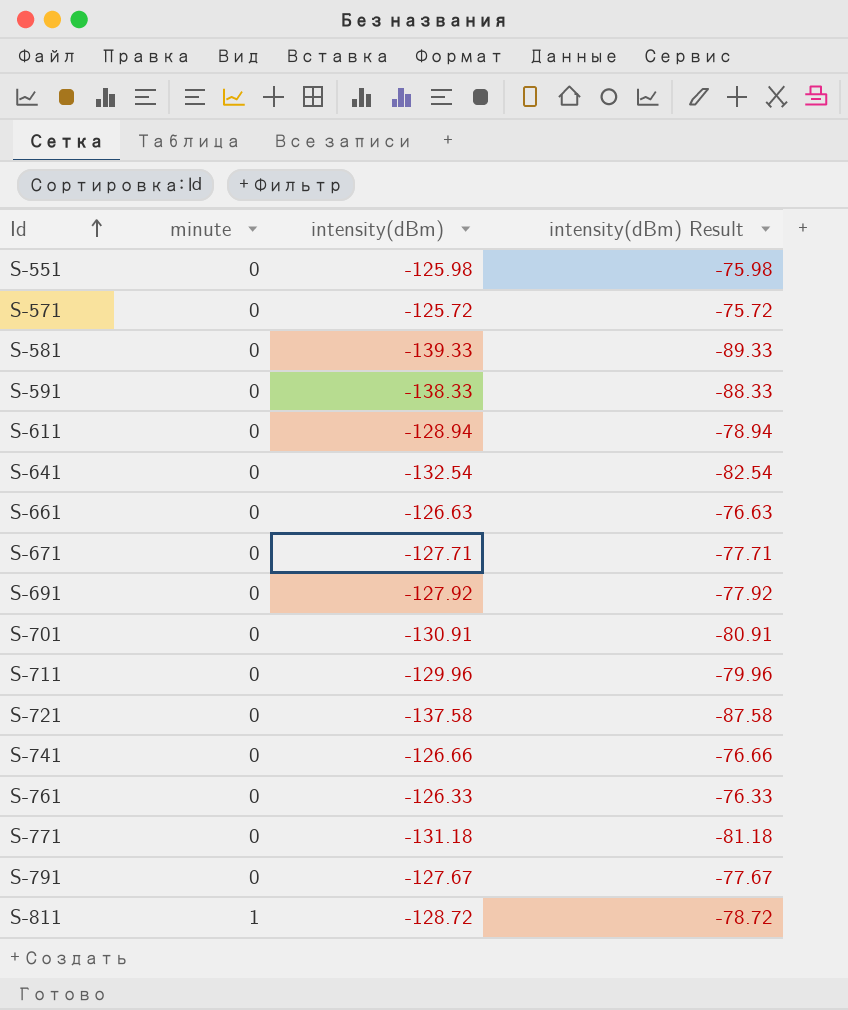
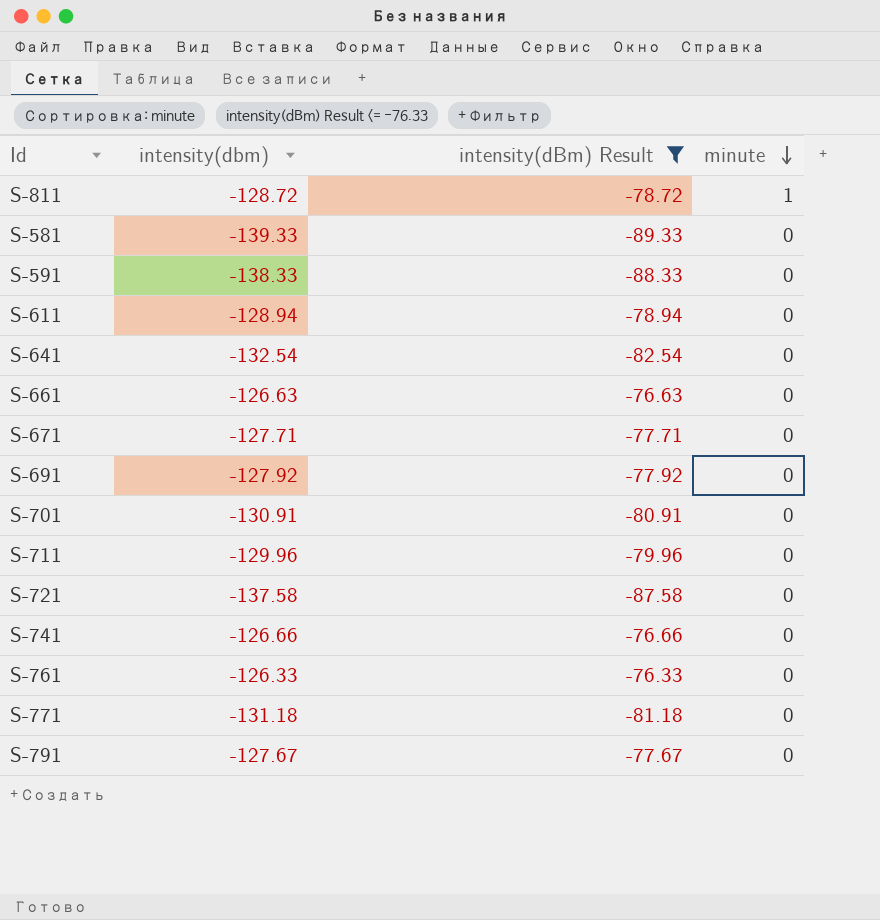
filter: none -> intensity(dBm) Result <= -76.33
row order: Id ascending -> minute descending
column name: intensity(dBm) -> intensity(dbm)
column minute | position: 2 -> 4

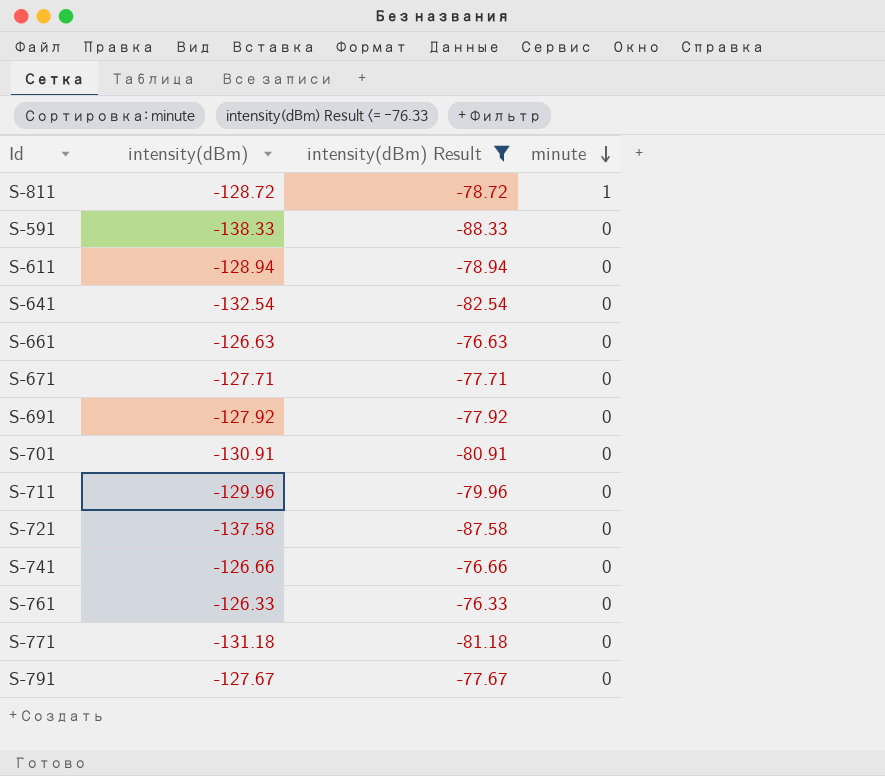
column name: intensity(dbm) -> intensity(dBm)
row S-581: -139.33 | -89.33 | 0 -> none

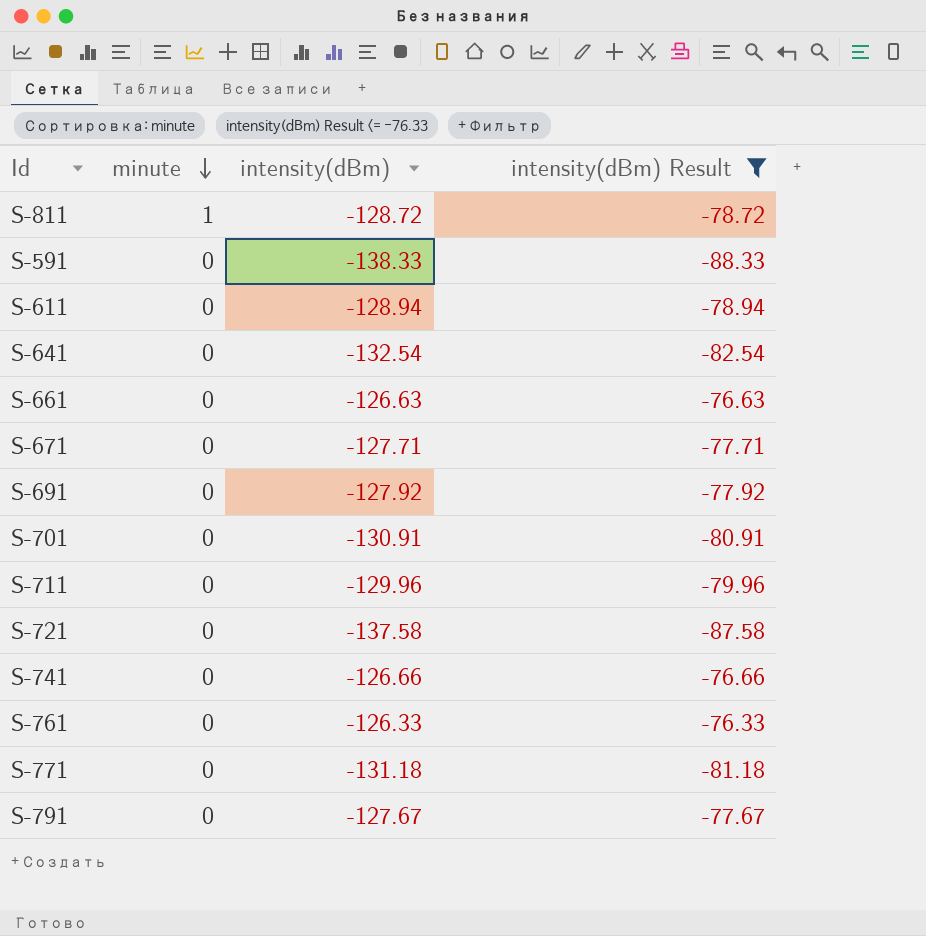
column minute | position: 4 -> 2

